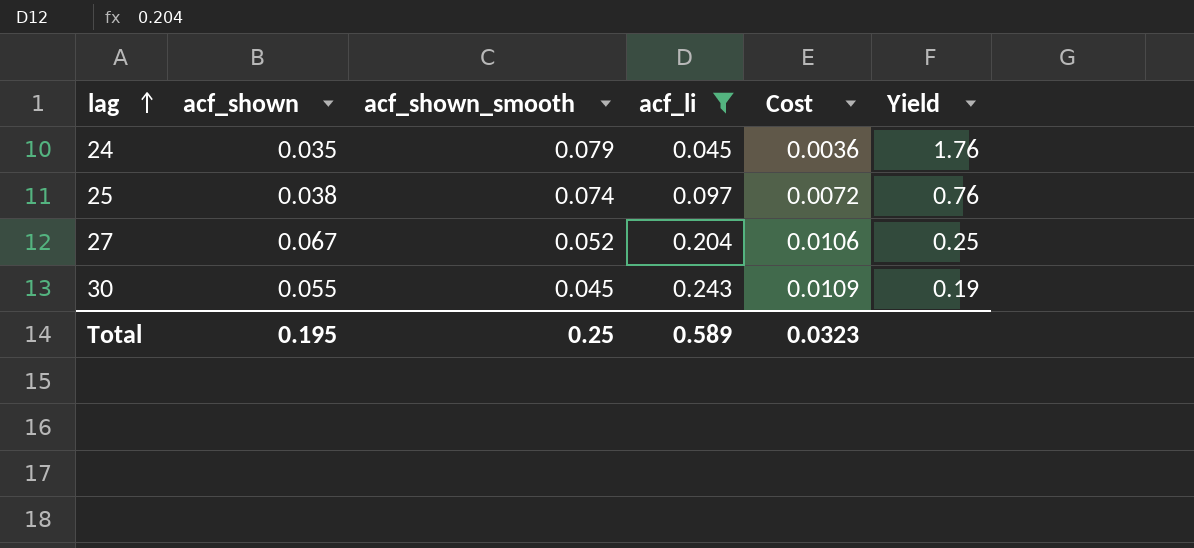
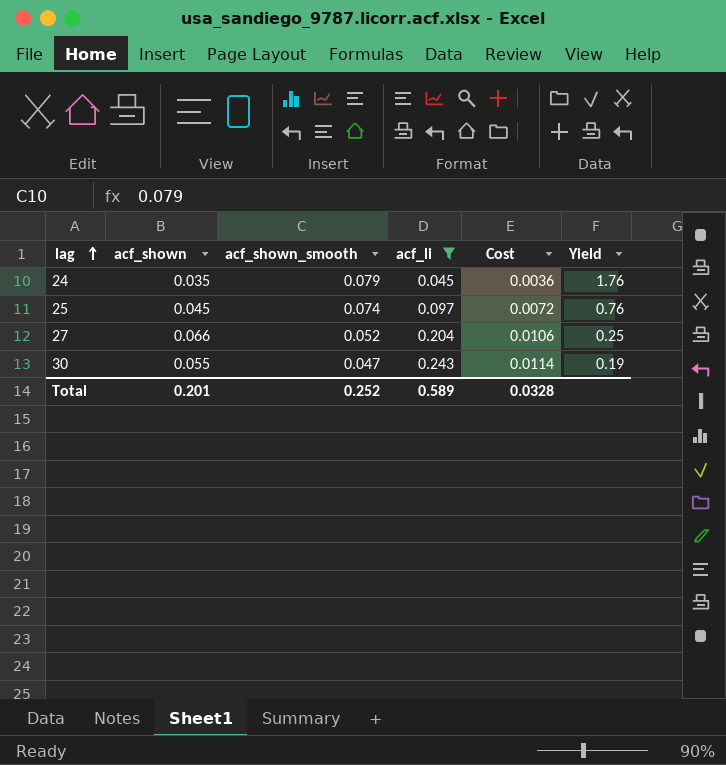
25 | acf_shown: 0.038 -> 0.045
27 | acf_shown: 0.067 -> 0.066
30 | acf_shown_smooth: 0.045 -> 0.047
30 | Cost: 0.0109 -> 0.0114
Total | acf_shown: 0.195 -> 0.201
Total | acf_shown_smooth: 0.25 -> 0.252
Total | Cost: 0.0323 -> 0.0328

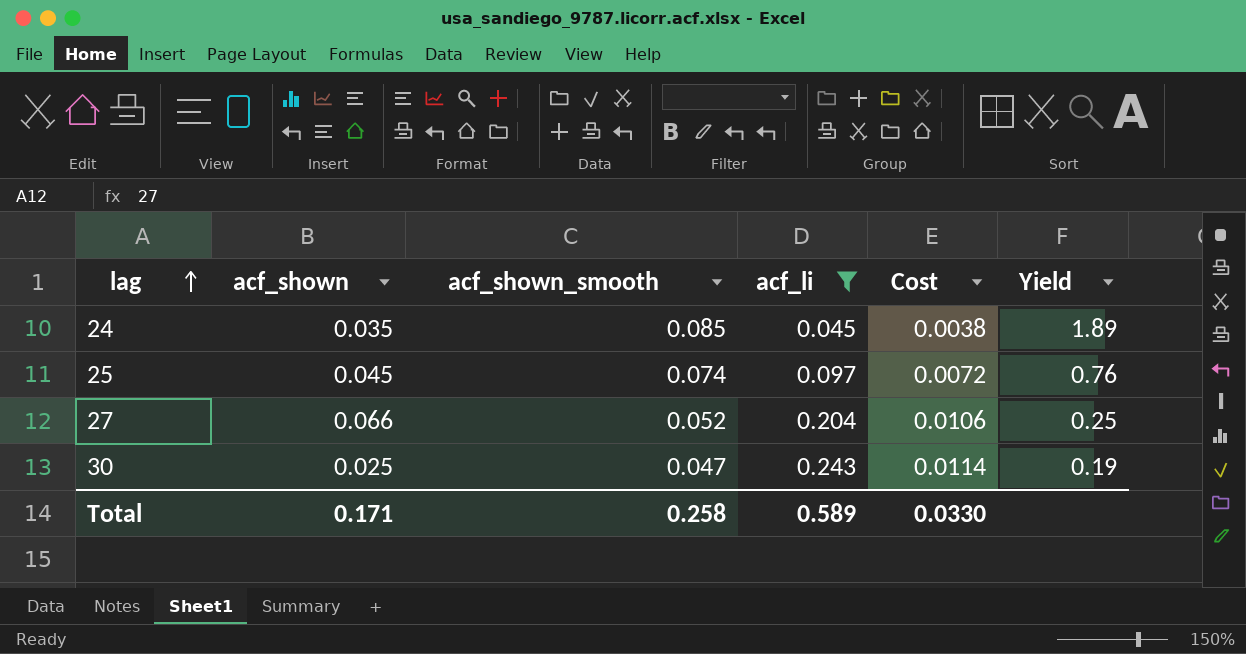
24 | acf_shown_smooth: 0.079 -> 0.085
24 | Cost: 0.0036 -> 0.0038
24 | Yield: 1.76 -> 1.89
30 | acf_shown: 0.055 -> 0.025
Total | acf_shown: 0.201 -> 0.171
Total | acf_shown_smooth: 0.252 -> 0.258
Total | Cost: 0.0328 -> 0.0330

